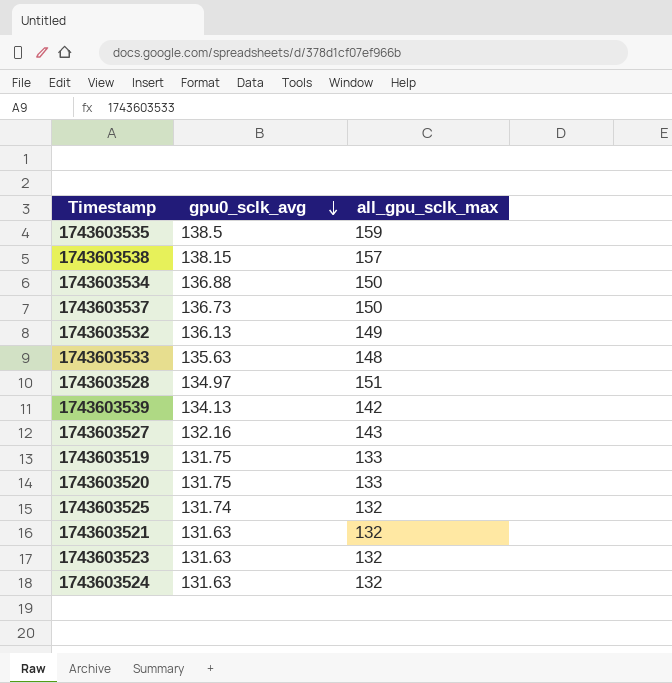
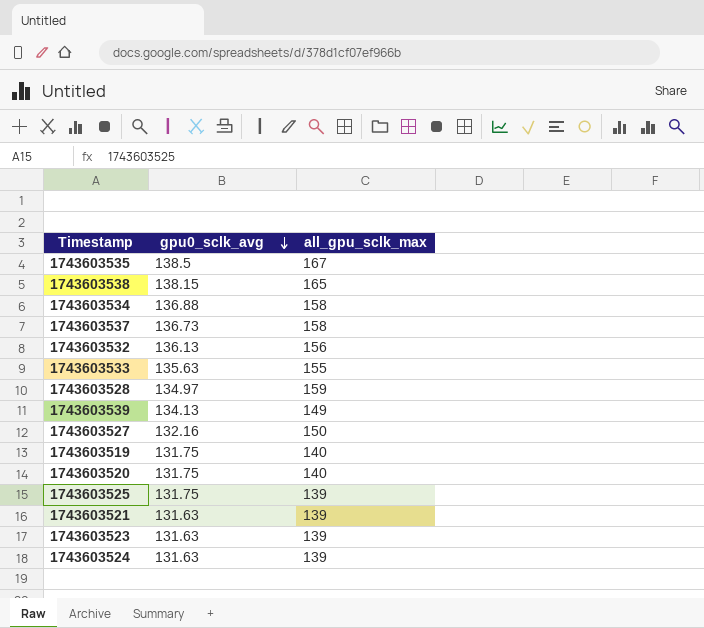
1743603535 | all_gpu_sclk_max: 159 -> 167
1743603538 | all_gpu_sclk_max: 157 -> 165
1743603534 | all_gpu_sclk_max: 150 -> 158
1743603537 | all_gpu_sclk_max: 150 -> 158
1743603532 | all_gpu_sclk_max: 149 -> 156
1743603533 | all_gpu_sclk_max: 148 -> 155
1743603528 | all_gpu_sclk_max: 151 -> 159
1743603539 | all_gpu_sclk_max: 142 -> 149
1743603527 | all_gpu_sclk_max: 143 -> 150
1743603519 | all_gpu_sclk_max: 133 -> 140
1743603520 | all_gpu_sclk_max: 133 -> 140
1743603525 | gpu0_sclk_avg: 131.74 -> 131.75
1743603525 | all_gpu_sclk_max: 132 -> 139
1743603521 | all_gpu_sclk_max: 132 -> 139
1743603523 | all_gpu_sclk_max: 132 -> 139
1743603524 | all_gpu_sclk_max: 132 -> 139

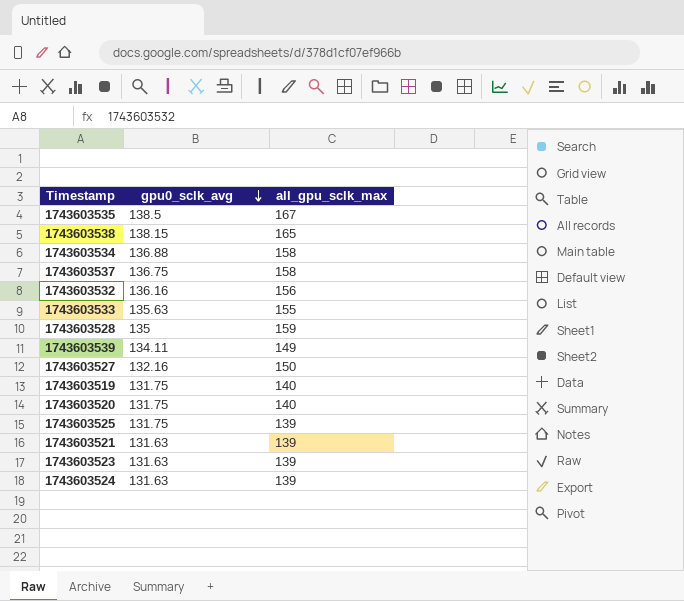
1743603537 | gpu0_sclk_avg: 136.73 -> 136.75
1743603532 | gpu0_sclk_avg: 136.13 -> 136.16
1743603528 | gpu0_sclk_avg: 134.97 -> 135
1743603539 | gpu0_sclk_avg: 134.13 -> 134.11

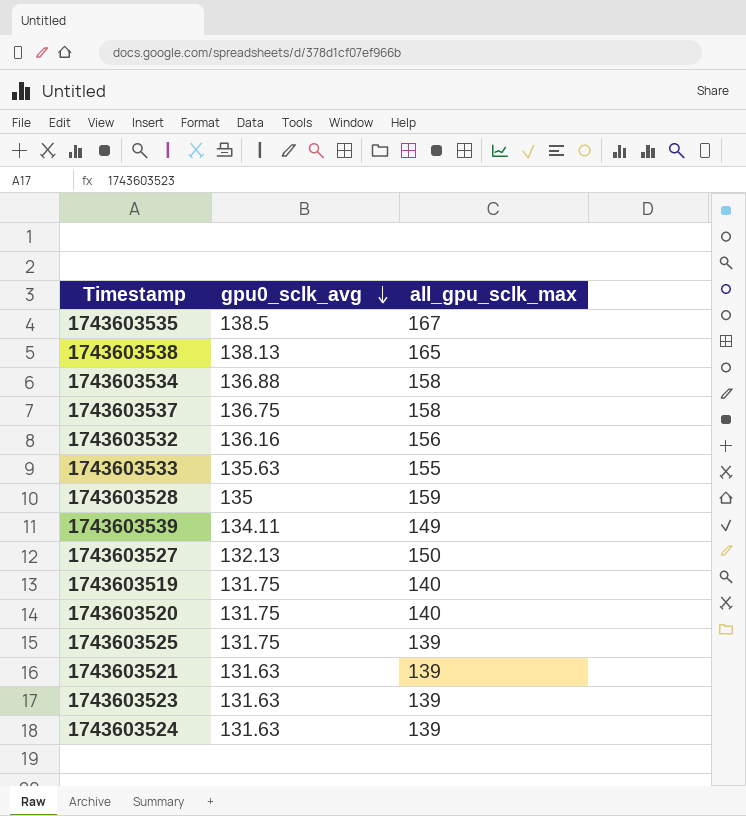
1743603538 | gpu0_sclk_avg: 138.15 -> 138.13
1743603527 | gpu0_sclk_avg: 132.16 -> 132.13

